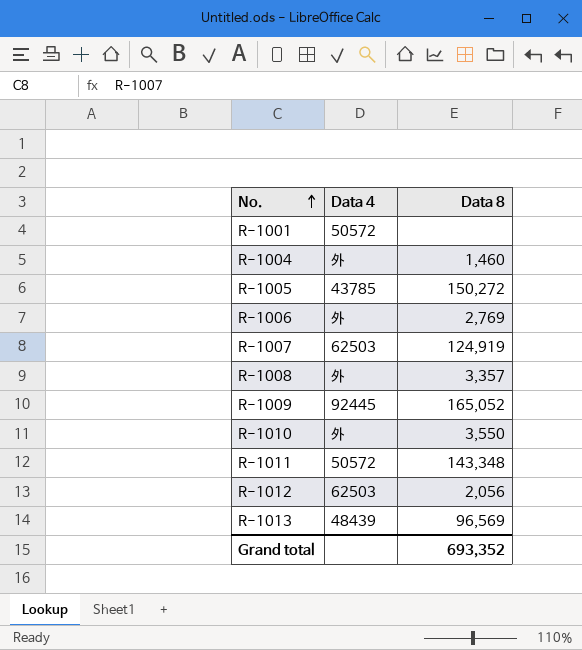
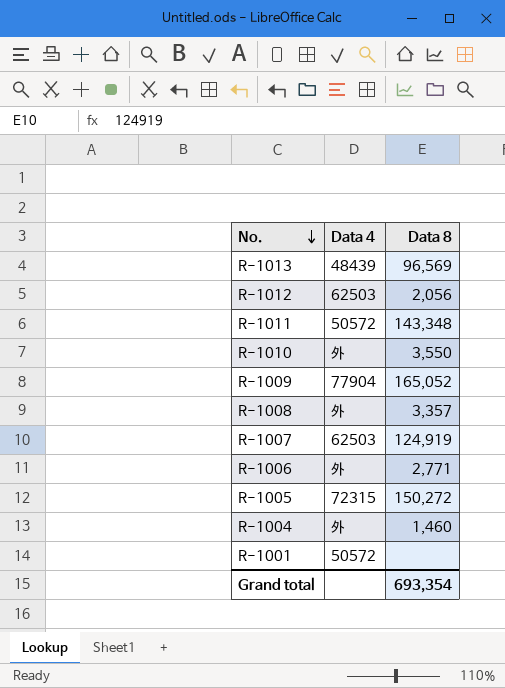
row order: No. ascending -> No. descending
R-1009 | Data 4: 92445 -> 77904
R-1006 | Data 8: 2,769 -> 2,771
R-1005 | Data 4: 43785 -> 72315
Grand total | Data 8: 693,352 -> 693,354

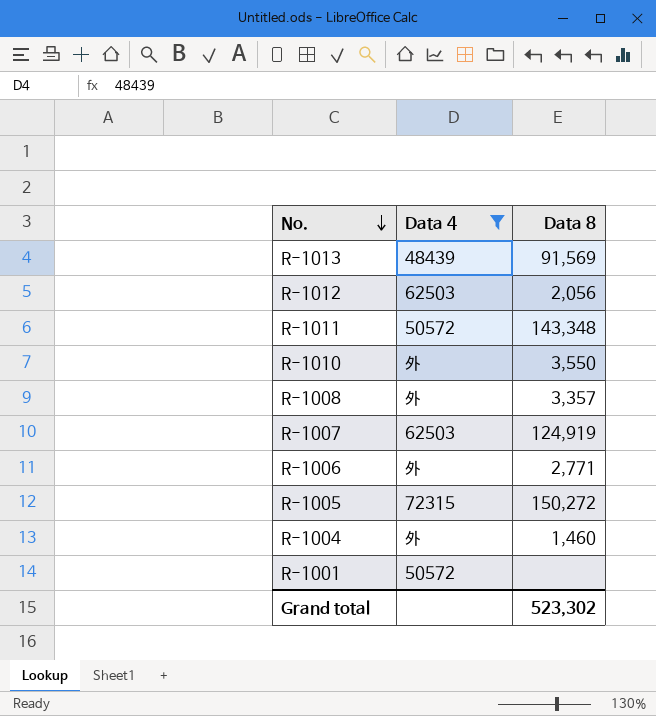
filter: none -> Data 4 != 77904
R-1013 | Data 8: 96,569 -> 91,569
Grand total | Data 8: 693,354 -> 523,302

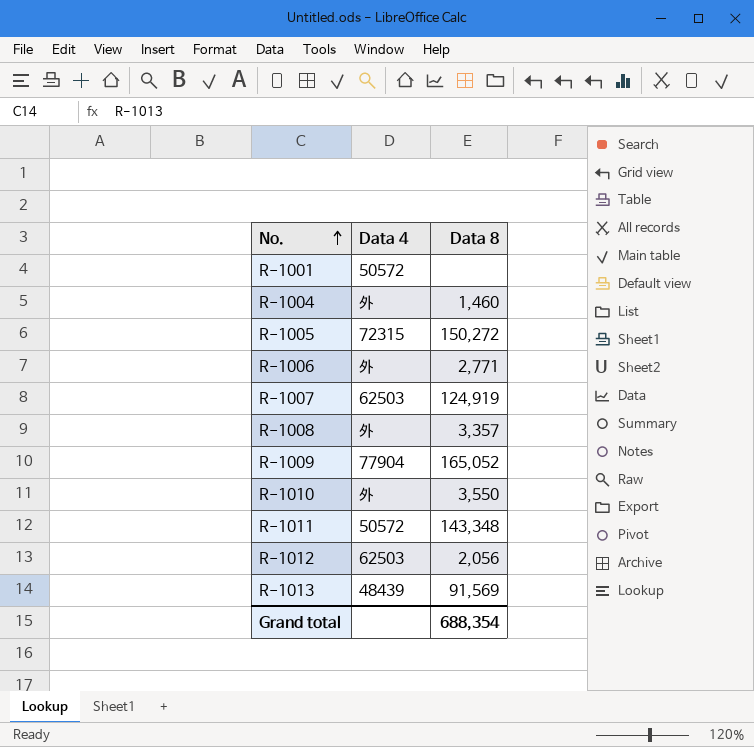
filter: Data 4 != 77904 -> none
row order: No. descending -> No. ascending
Grand total | Data 8: 523,302 -> 688,354

